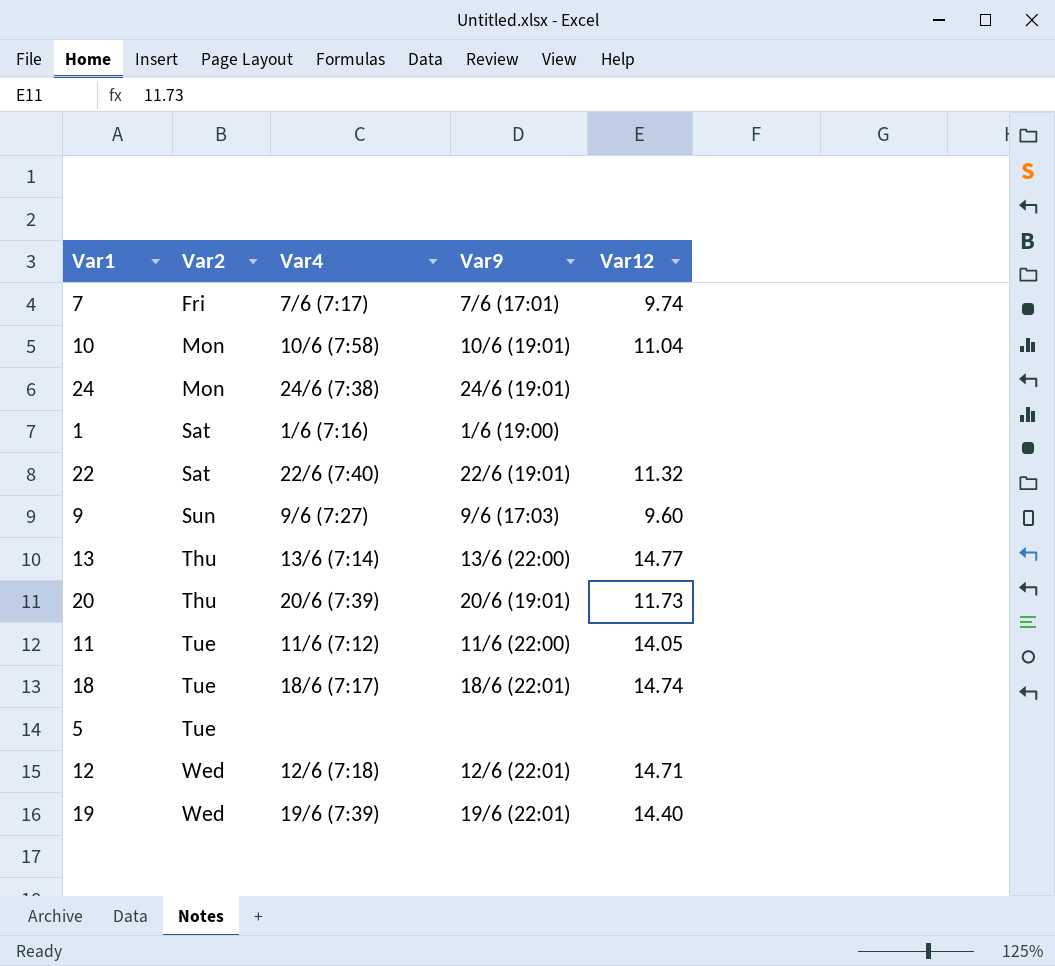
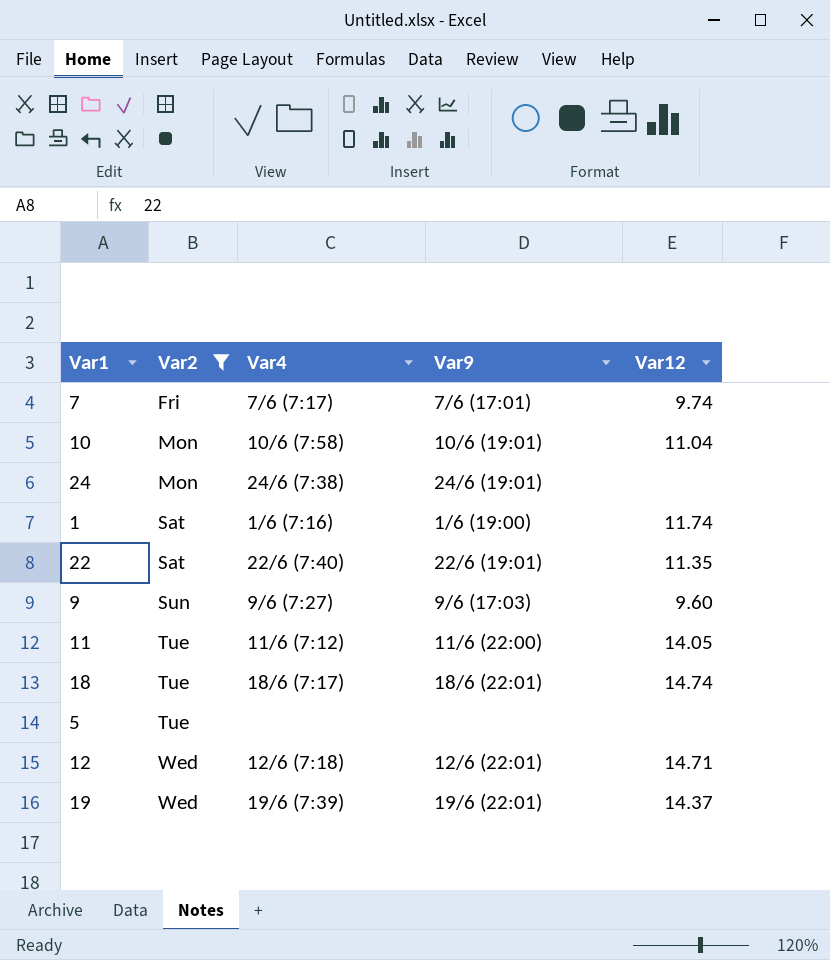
filter: none -> Var2 != Thu
1 | Var12: none -> 11.74
22 | Var12: 11.32 -> 11.35
19 | Var12: 14.40 -> 14.37

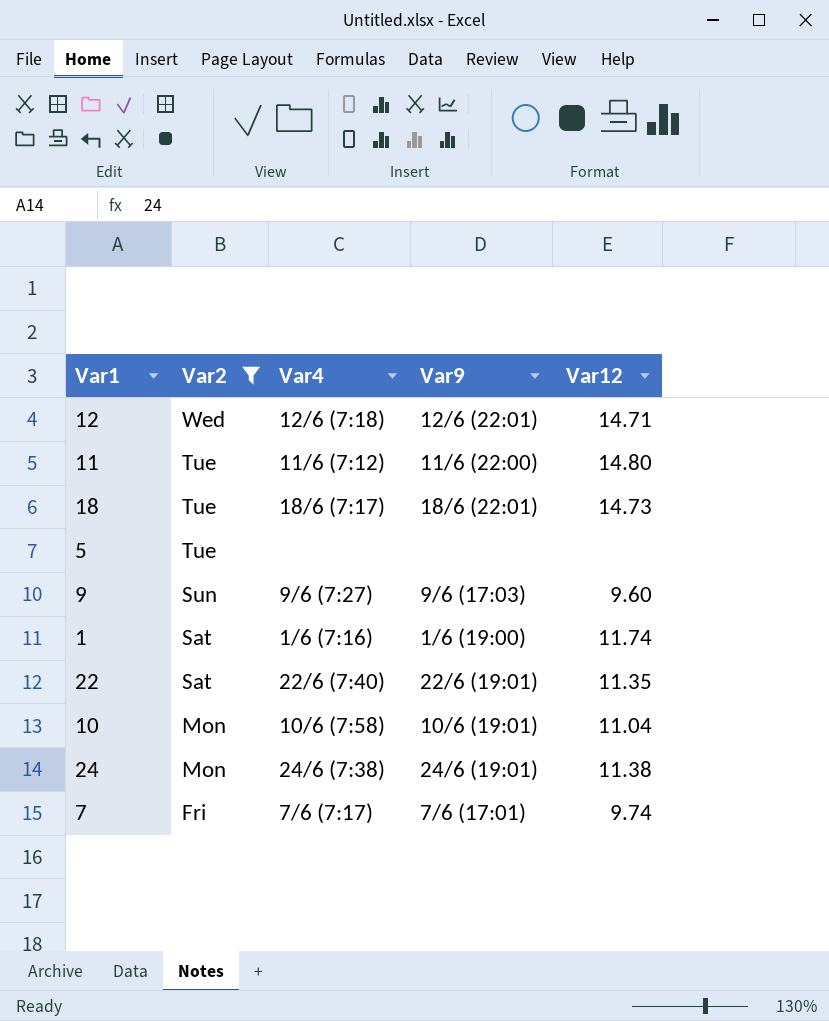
row order: Var2 ascending -> Var2 descending
row 19: Wed | 19/6 (7:39) | 19/6 (22:01) | 14.37 -> none
11 | Var12: 14.05 -> 14.80
18 | Var12: 14.74 -> 14.73
24 | Var12: none -> 11.38

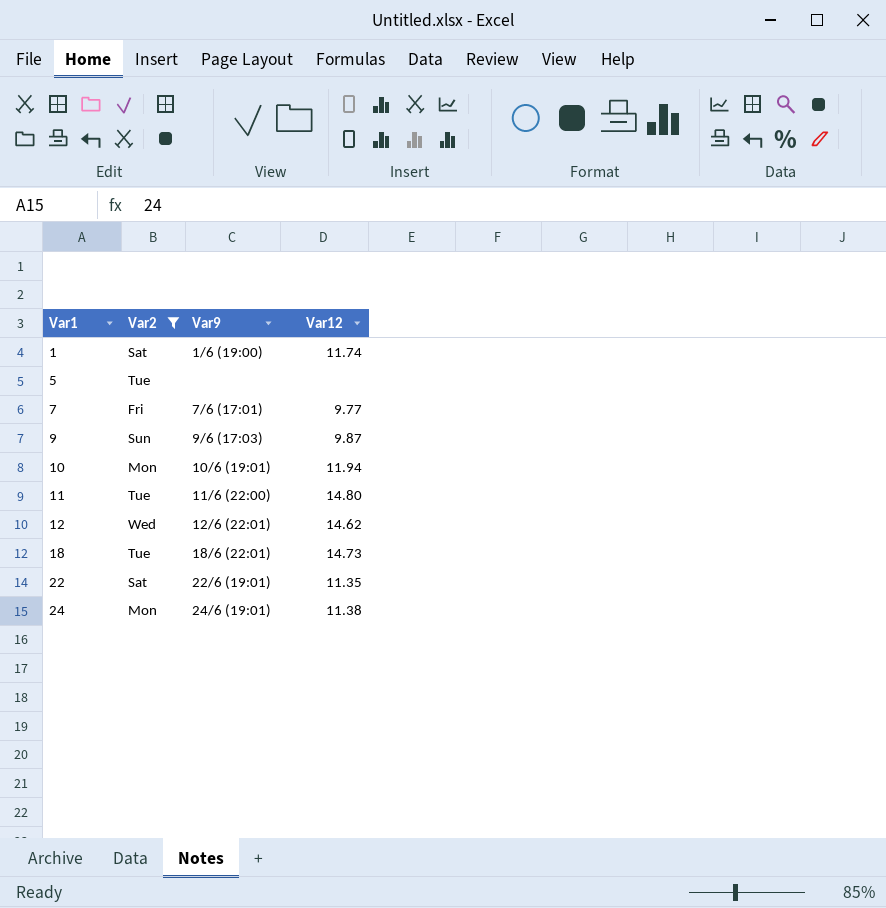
row order: Var2 descending -> Var1 ascending
column Var4 | position: 3 -> none
7 | Var12: 9.74 -> 9.77
9 | Var12: 9.60 -> 9.87
10 | Var12: 11.04 -> 11.94
12 | Var12: 14.71 -> 14.62

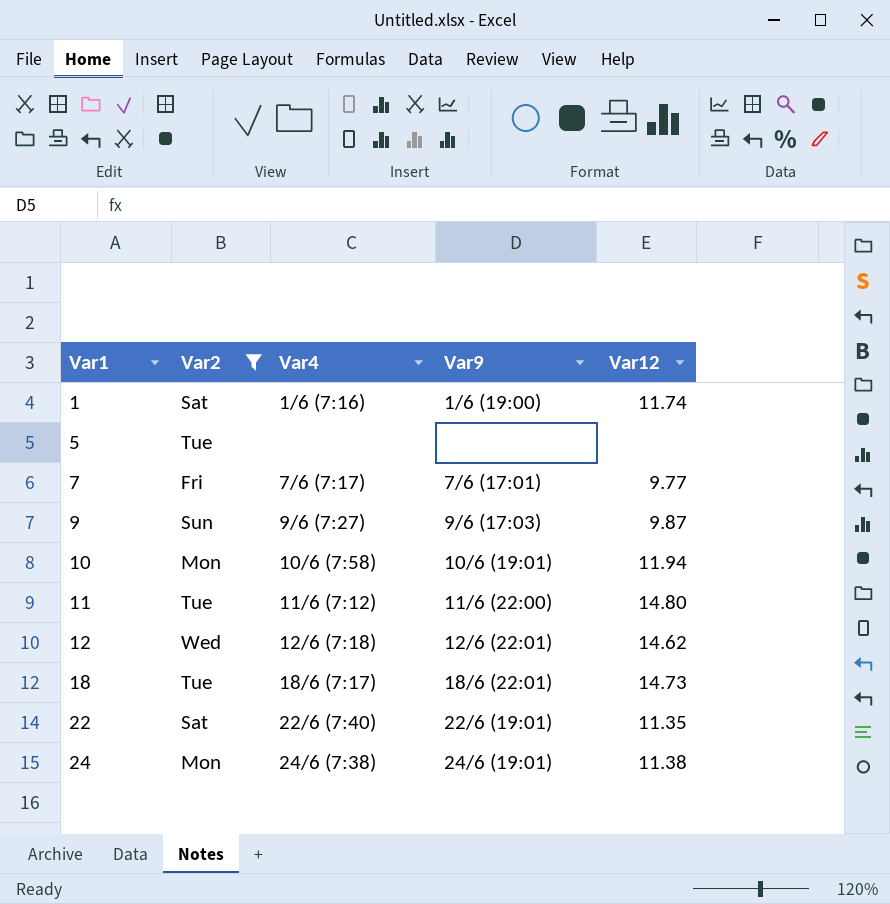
column Var4 | position: none -> 3

